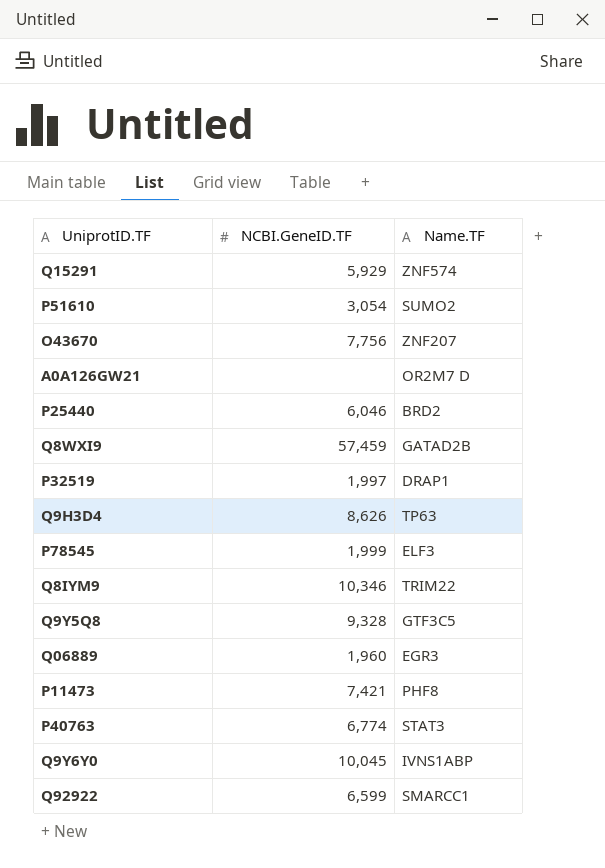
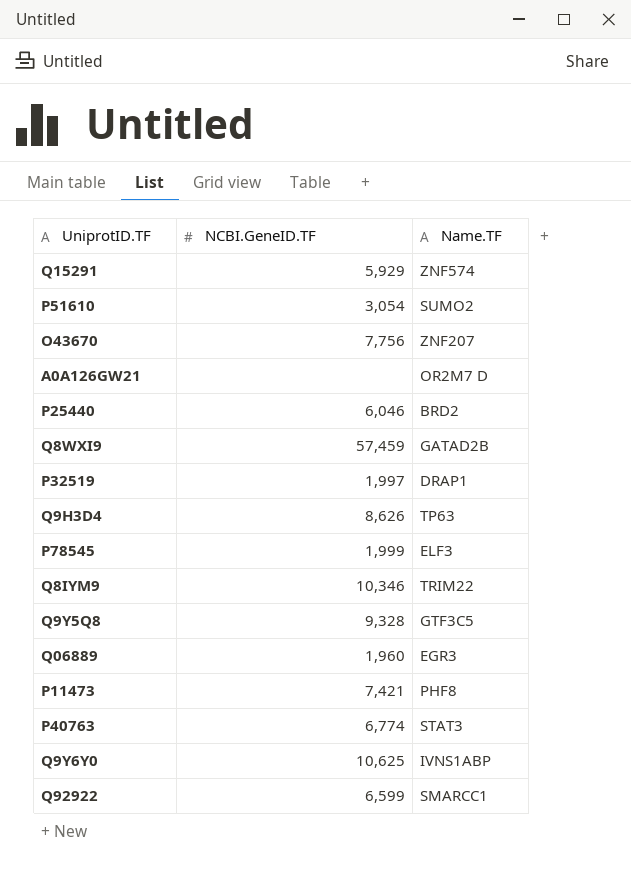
Q9Y6Y0 | NCBI.GeneID.TF: 10,045 -> 10,625

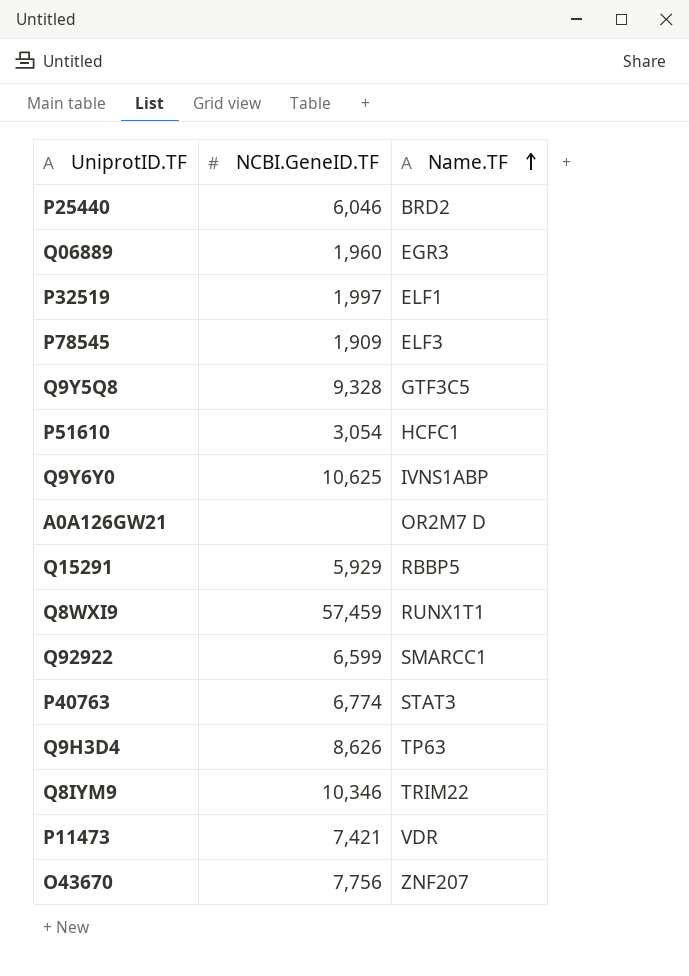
row order: none -> Name.TF ascending
P32519 | Name.TF: DRAP1 -> ELF1
P78545 | NCBI.GeneID.TF: 1,999 -> 1,909
P51610 | Name.TF: SUMO2 -> HCFC1
Q15291 | Name.TF: ZNF574 -> RBBP5
Q8WXI9 | Name.TF: GATAD2B -> RUNX1T1
P11473 | Name.TF: PHF8 -> VDR

